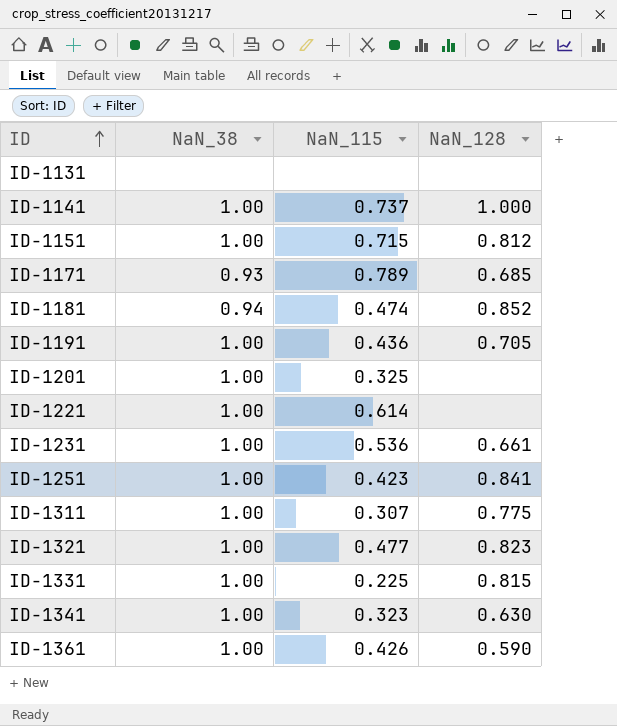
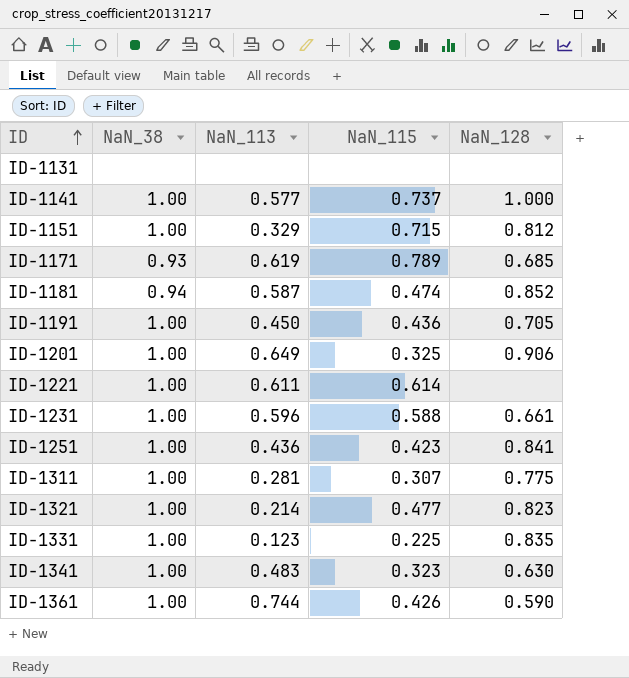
column NaN_113 | position: none -> 3
ID-1201 | NaN_128: none -> 0.906
ID-1231 | NaN_115: 0.536 -> 0.588
ID-1331 | NaN_128: 0.815 -> 0.835

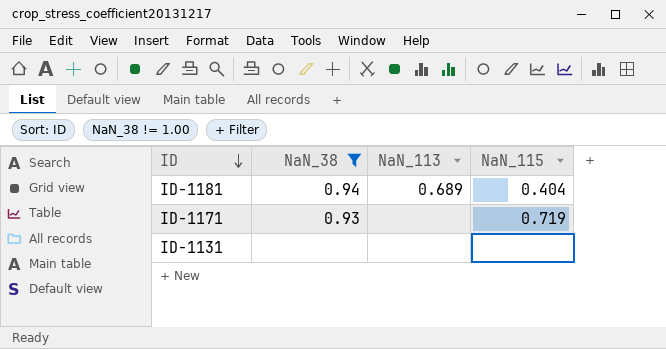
filter: none -> NaN_38 != 1.00
row order: ID ascending -> ID descending
column NaN_128 | position: 5 -> none
ID-1181 | NaN_113: 0.587 -> 0.689
ID-1181 | NaN_115: 0.474 -> 0.404
ID-1171 | NaN_113: 0.619 -> none
ID-1171 | NaN_115: 0.789 -> 0.719

